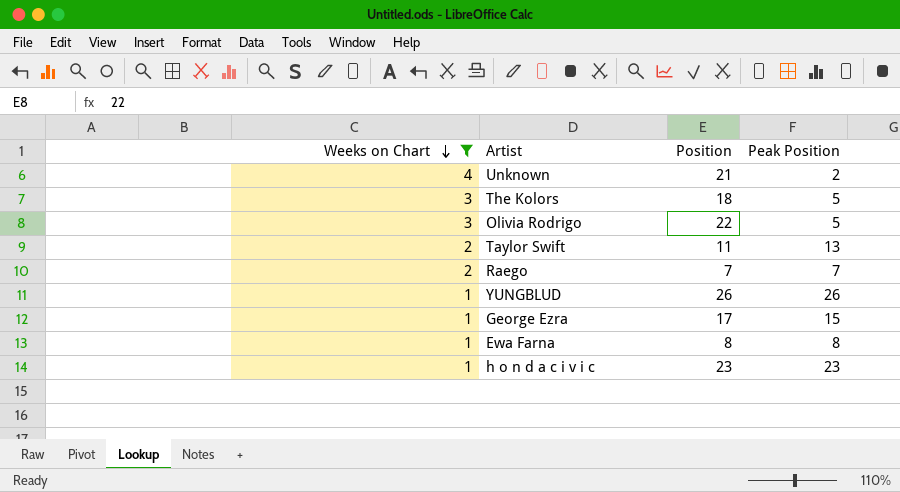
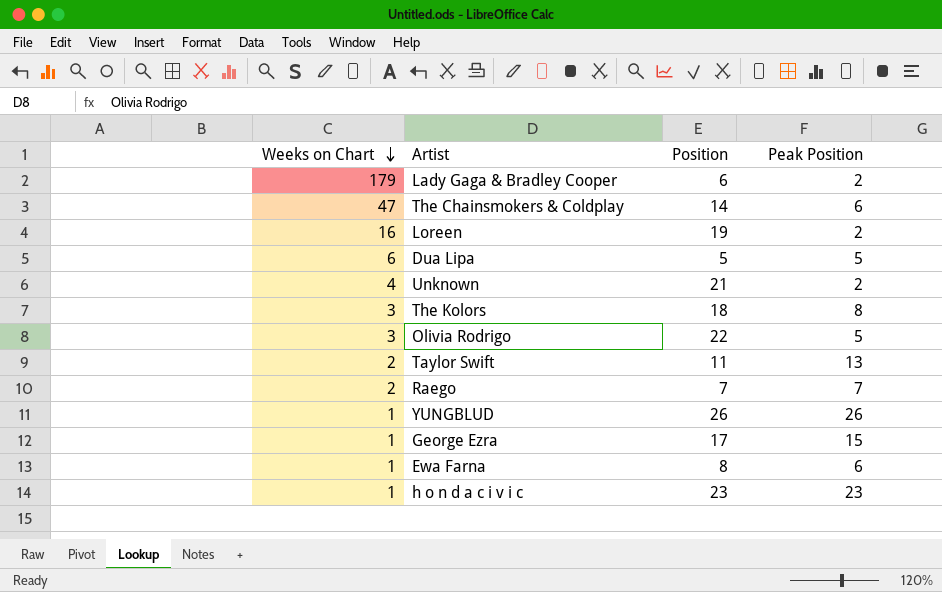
filter: Weeks on Chart <= 4 -> none
The Kolors | Peak Position: 5 -> 8
Ewa Farna | Peak Position: 8 -> 6

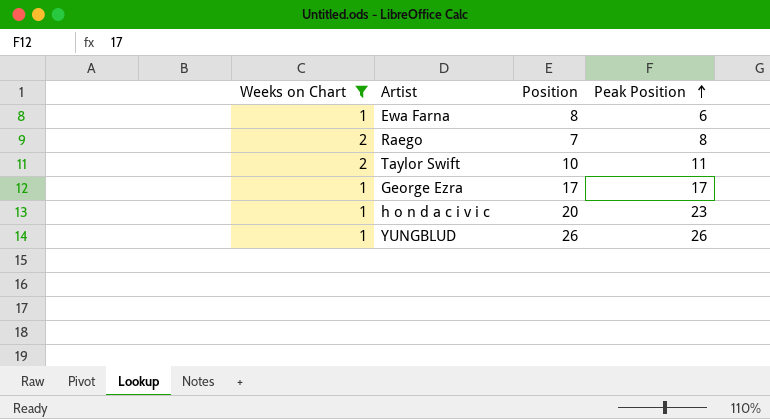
filter: none -> Weeks on Chart <= 2
row order: Weeks on Chart descending -> Peak Position ascending
Raego | Peak Position: 7 -> 8
Taylor Swift | Position: 11 -> 10
Taylor Swift | Peak Position: 13 -> 11
George Ezra | Peak Position: 15 -> 17
h o n d a c i v i c | Position: 23 -> 20

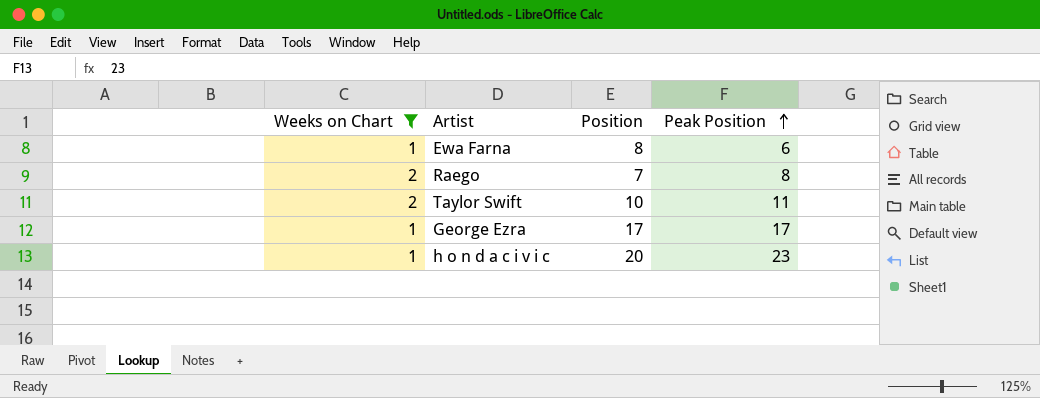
row YUNGBLUD: 1 | 26 | 26 -> none

